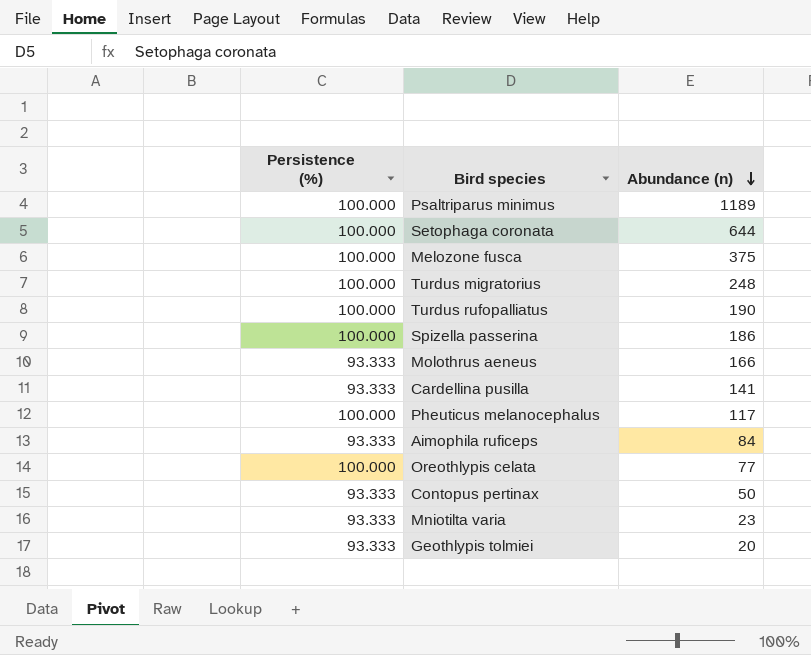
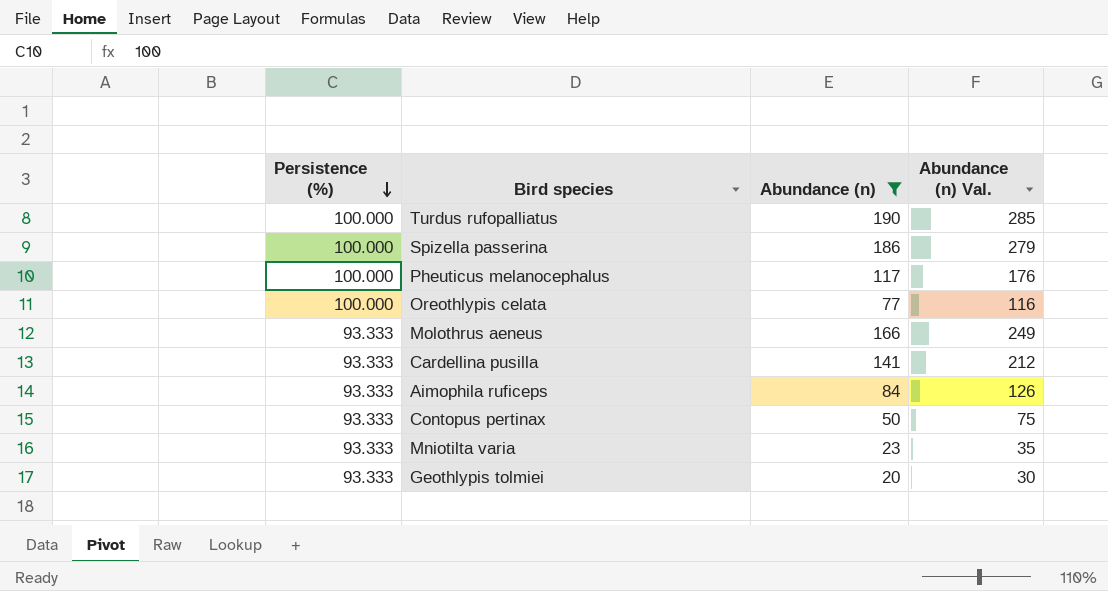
filter: none -> Abundance (n) <= 190
row order: Abundance (n) descending -> Persistence (%) descending
column Abundance (n) Val. | formula: none -> [Abundance (n)] * 1.5

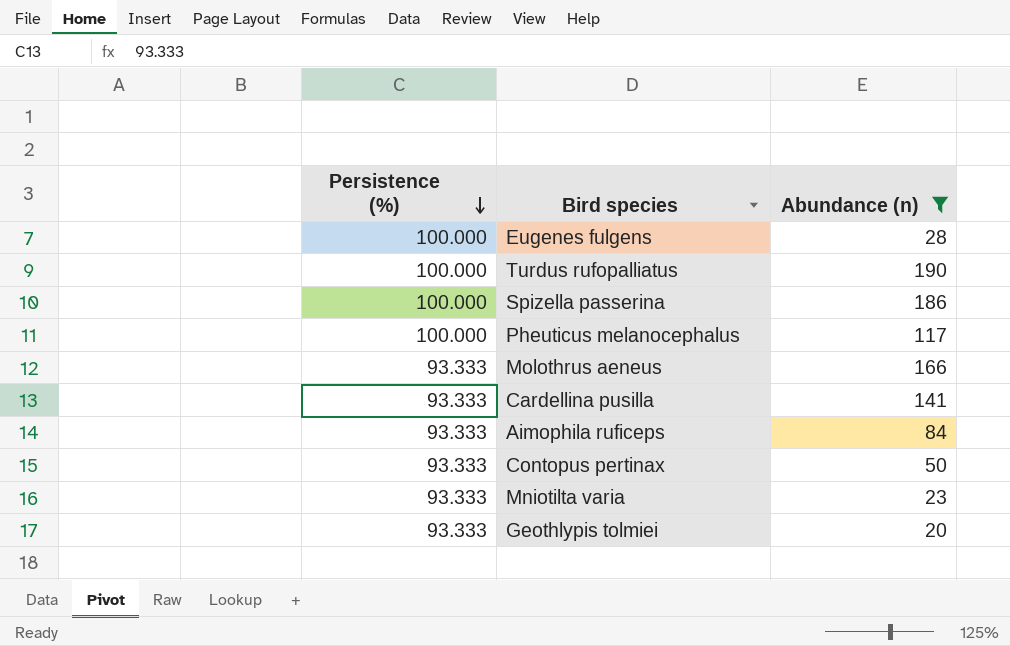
column Abundance (n) Val. | formula: [Abundance (n)] * 1.5 -> none
row Oreothlypis celata: 100.000 | 77 | 116 -> none
row Eugenes fulgens: none -> 100.000 | 28

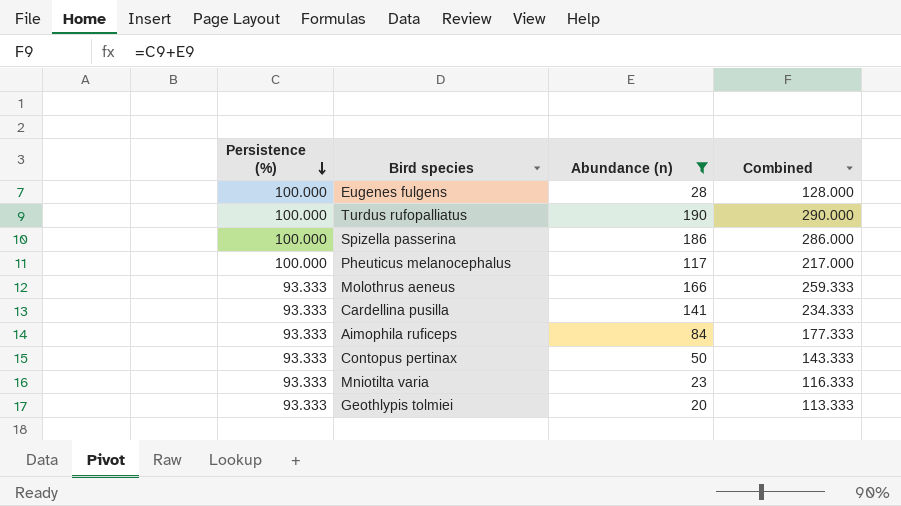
column Combined | formula: none -> [Persistence (%)] + [Abundance (n)]

